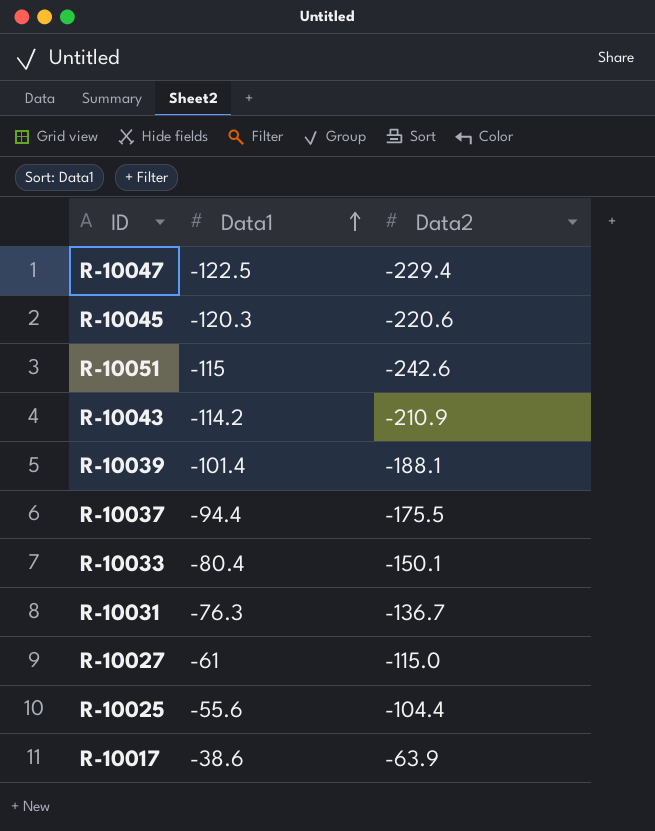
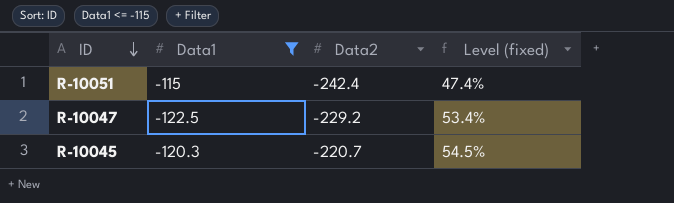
filter: none -> Data1 <= -115
row order: Data1 ascending -> ID descending
column Level (fixed) | formula: none -> [Data1] / [Data2]
R-10051 | Data2: -242.6 -> -242.4
R-10047 | Data2: -229.4 -> -229.2
R-10045 | Data2: -220.6 -> -220.7

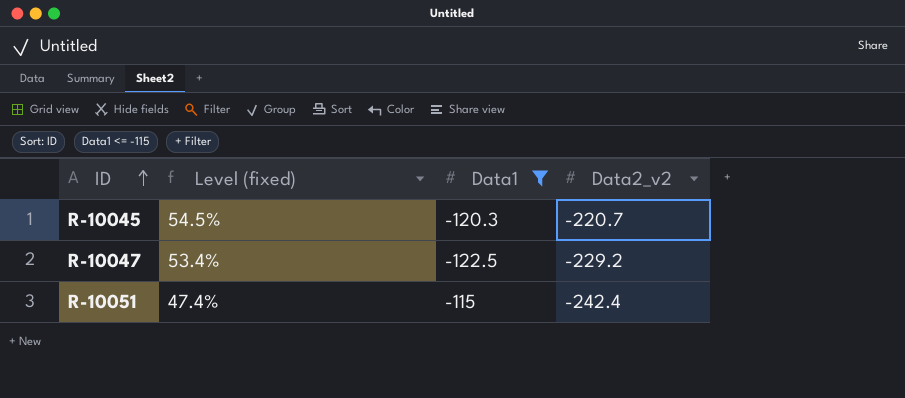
row order: ID descending -> ID ascending
column Level (fixed) | position: 4 -> 2
column name: Data2 -> Data2_v2

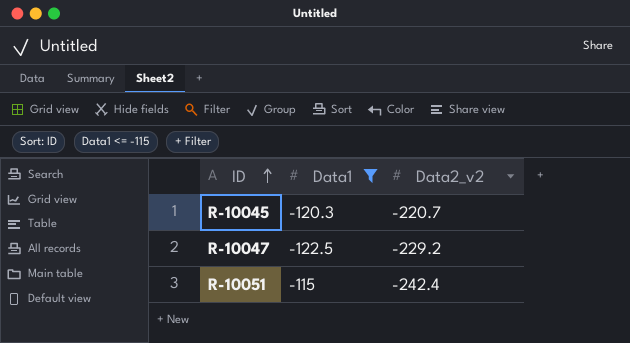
column Level (fixed) | formula: [Data1] / [Data2_v2] -> none

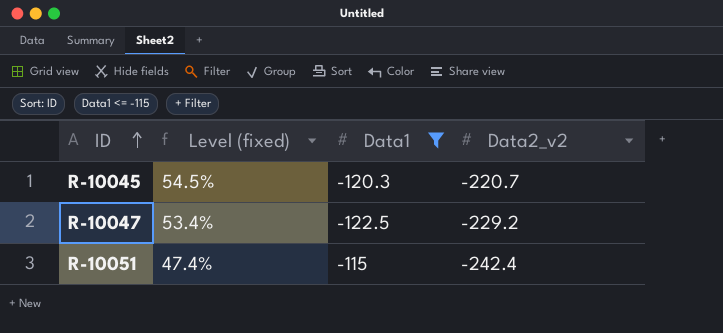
column Level (fixed) | formula: none -> [Data1] / [Data2_v2]

